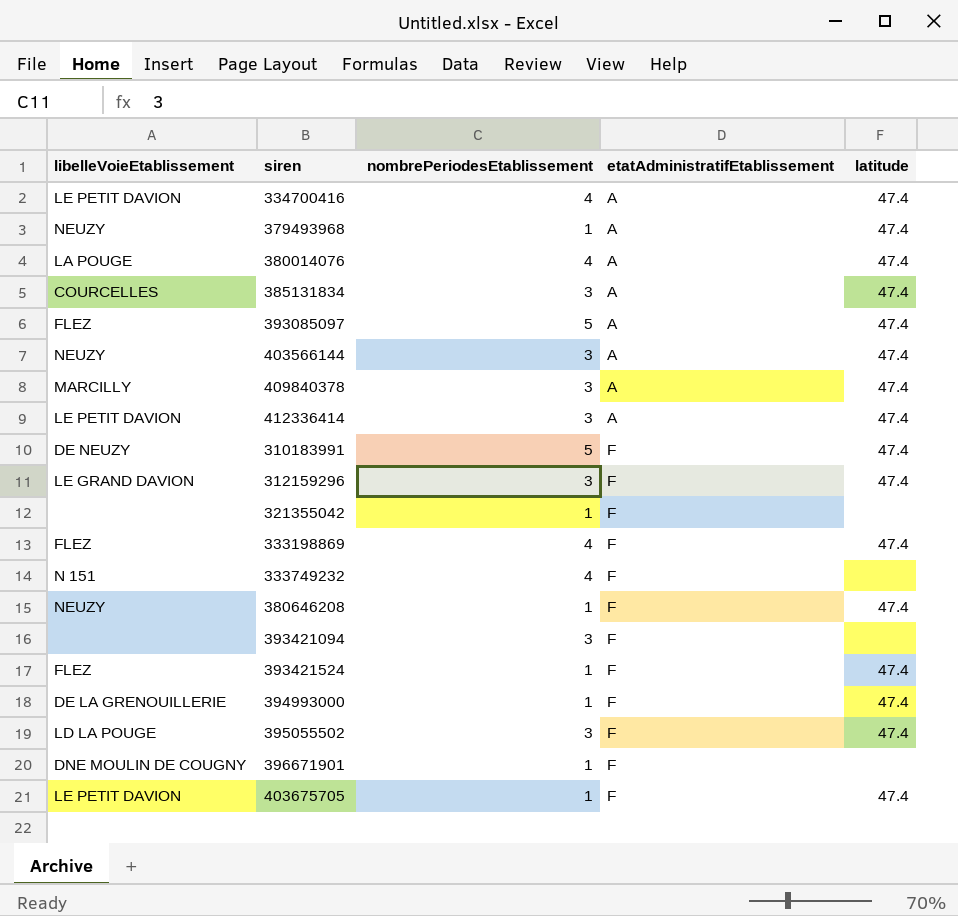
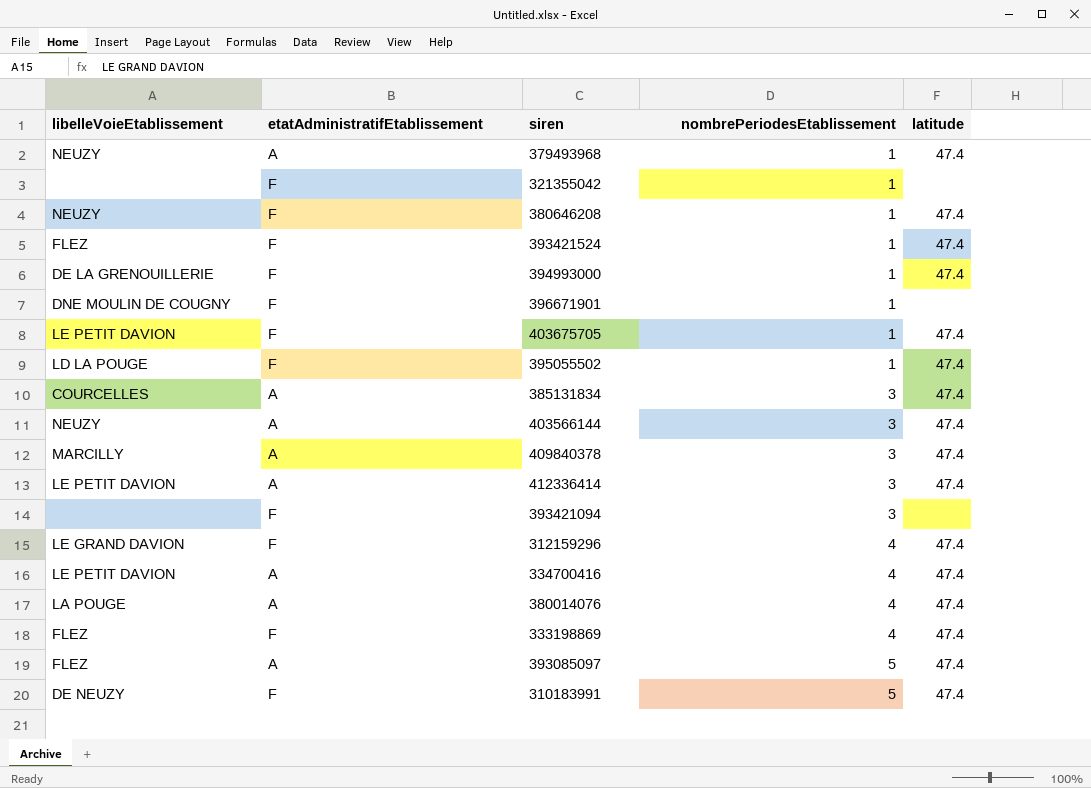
row order: etatAdministratifEtablissement ascending -> nombrePeriodesEtablissement ascending
column etatAdministratifEtablissement | position: 4 -> 2
row 333749232: N 151 | 4 | F | none -> none
395055502 | nombrePeriodesEtablissement: 3 -> 1
312159296 | nombrePeriodesEtablissement: 3 -> 4

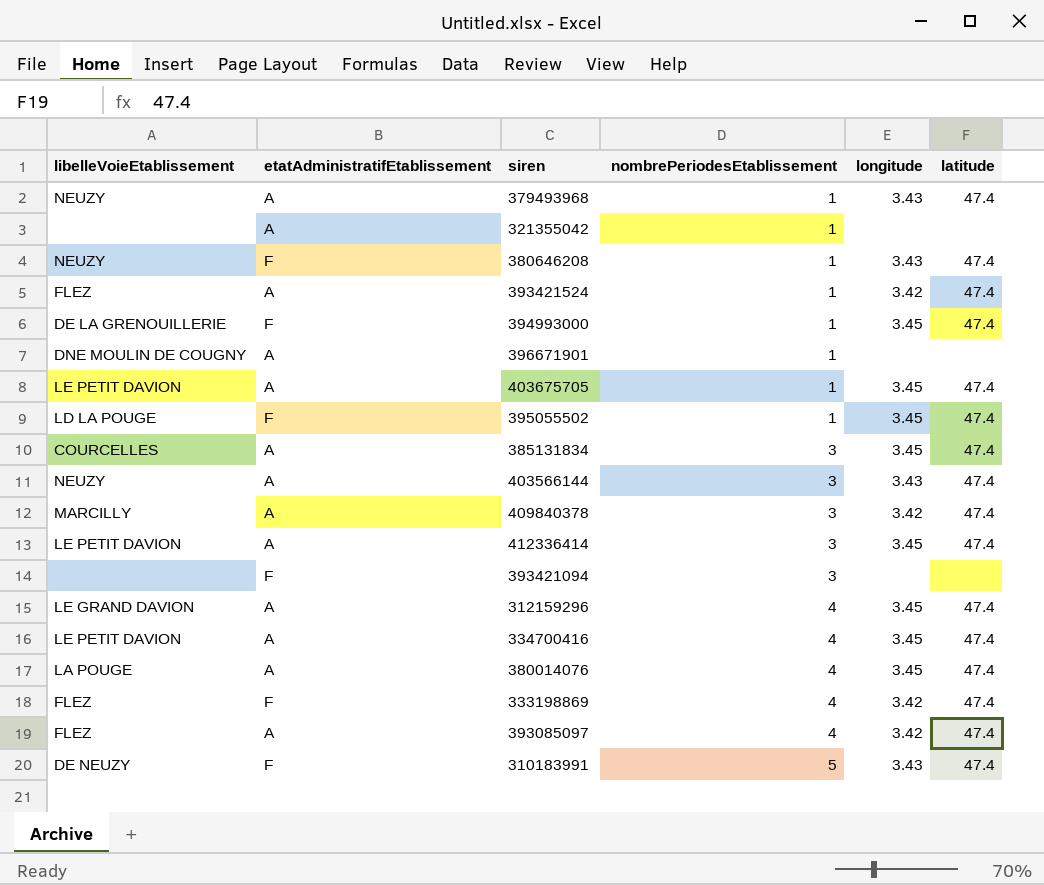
column longitude | position: none -> 5
321355042 | etatAdministratifEtablissement: F -> A
393421524 | etatAdministratifEtablissement: F -> A
396671901 | etatAdministratifEtablissement: F -> A
403675705 | etatAdministratifEtablissement: F -> A
312159296 | etatAdministratifEtablissement: F -> A
393085097 | nombrePeriodesEtablissement: 5 -> 4

